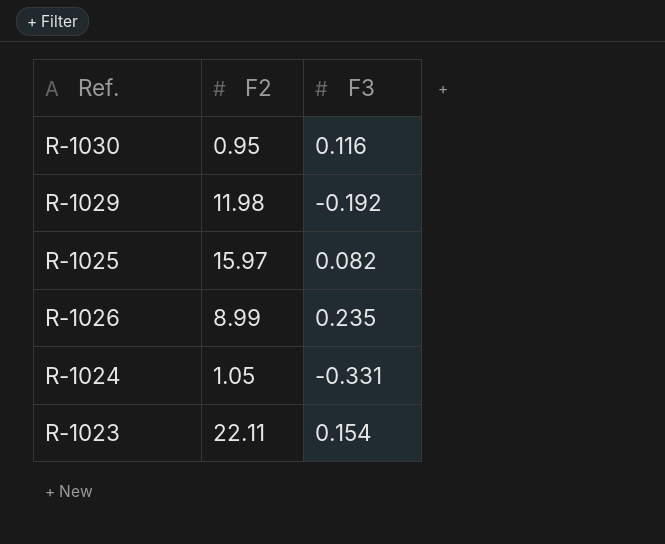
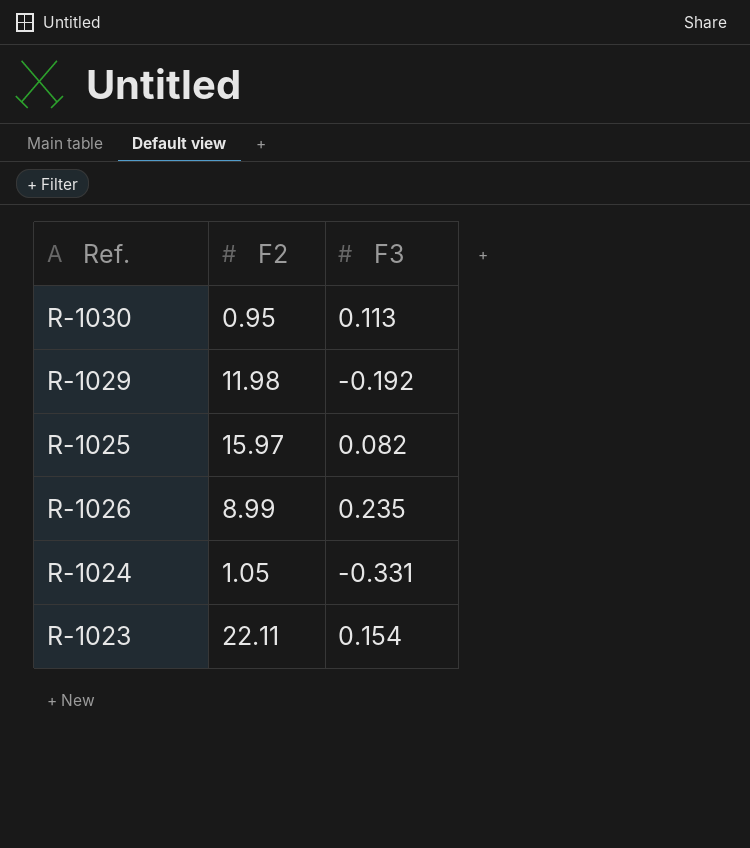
R-1030 | F3: 0.116 -> 0.113

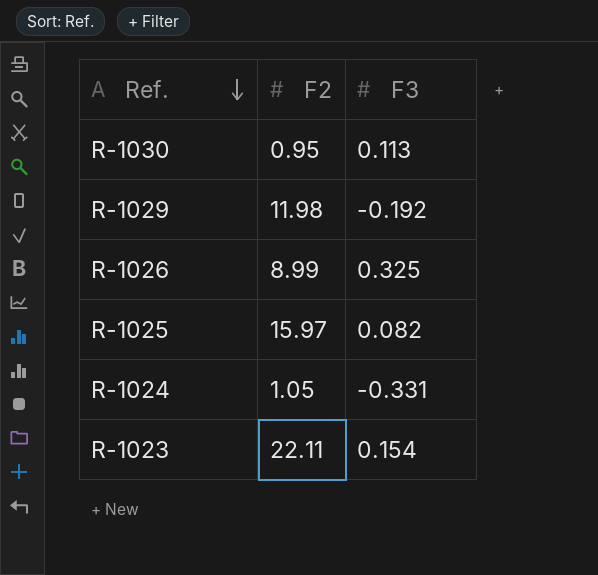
row order: none -> Ref. descending
R-1026 | F3: 0.235 -> 0.325

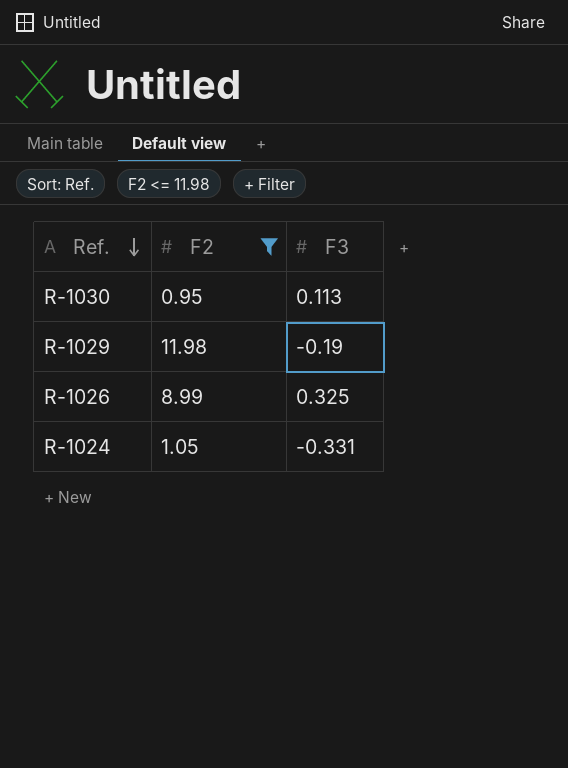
filter: none -> F2 <= 11.98
R-1029 | F3: -0.192 -> -0.19

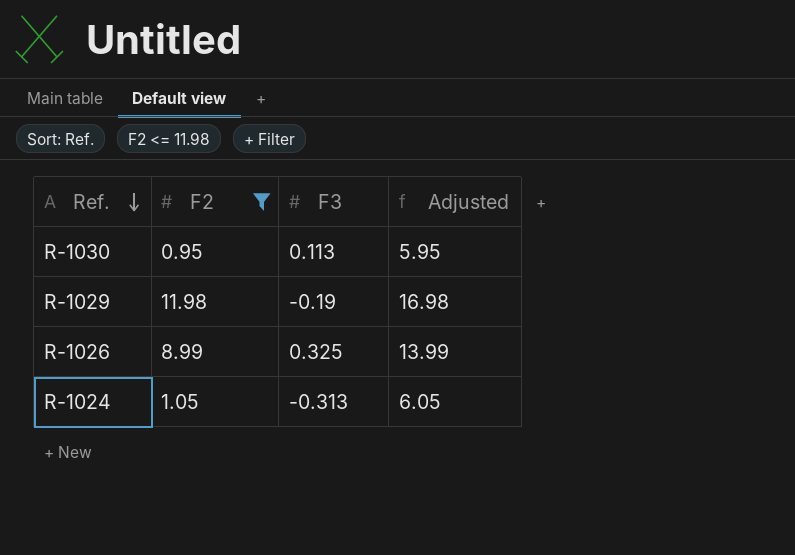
column Adjusted | formula: none -> [F2] + 5
R-1024 | F3: -0.331 -> -0.313

